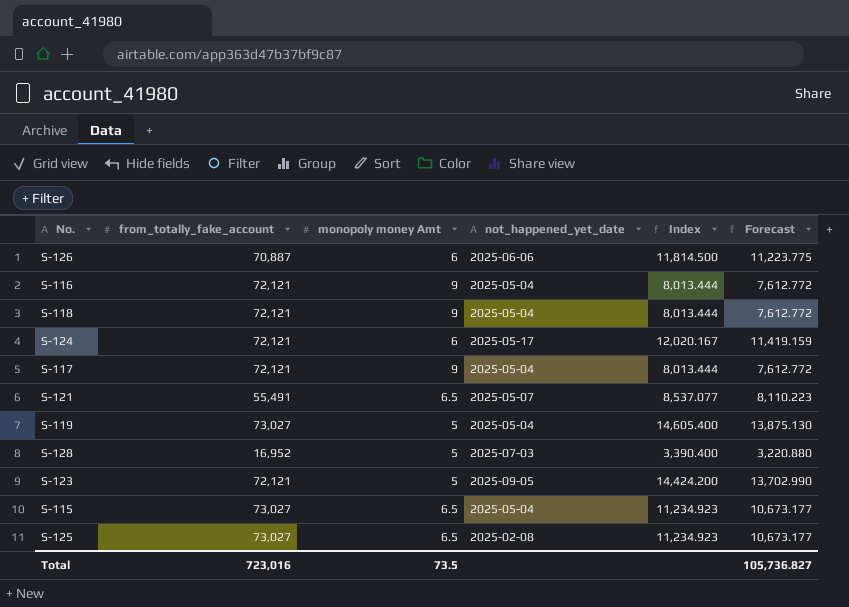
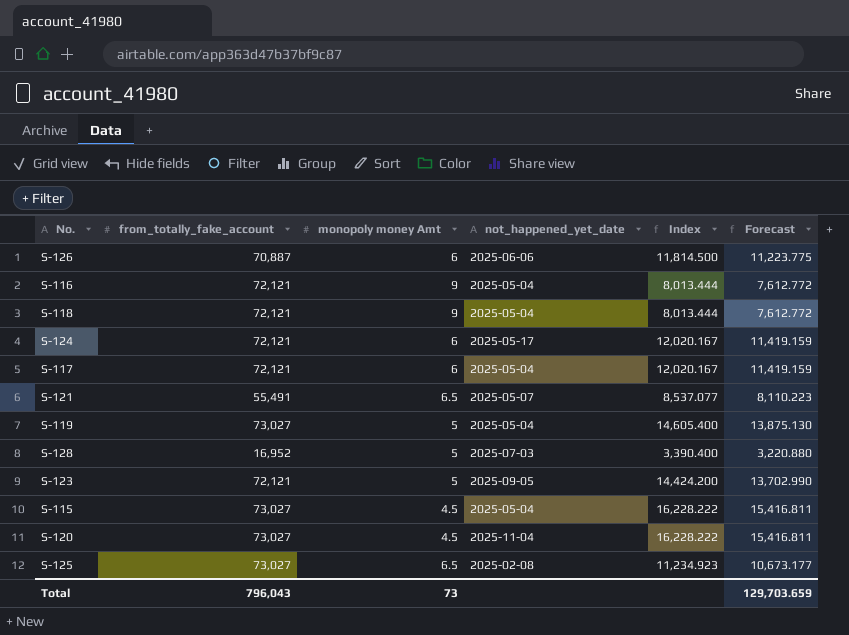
S-117 | monopoly money Amt: 9 -> 6
S-117 | Index: 8,013.444 -> 12,020.167
S-117 | Forecast: 7,612.772 -> 11,419.159
S-115 | monopoly money Amt: 6.5 -> 4.5
S-115 | Index: 11,234.923 -> 16,228.222
S-115 | Forecast: 10,673.177 -> 15,416.811
row S-120: none -> 73,027 | 4.5 | 2025-11-04 | 16,228.222 | 15,416.811
Total | from_totally_fake_account: 723,016 -> 796,043
Total | monopoly money Amt: 73.5 -> 73
Total | Forecast: 105,736.827 -> 129,703.659

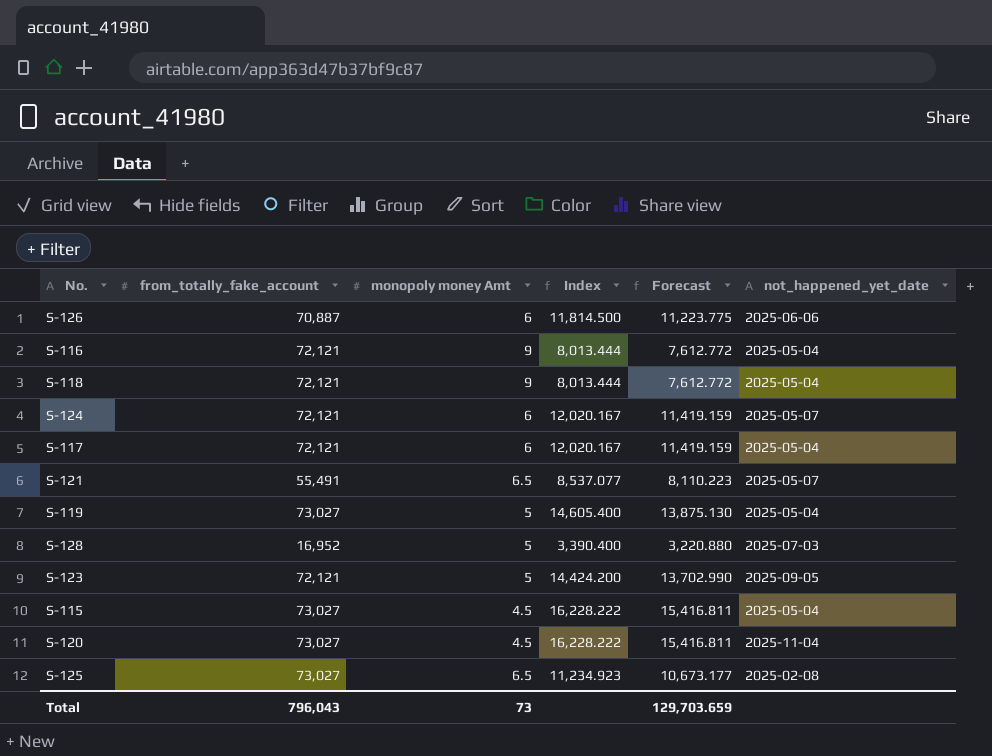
column not_happened_yet_date | position: 4 -> 6
S-124 | not_happened_yet_date: 2025-05-17 -> 2025-05-07

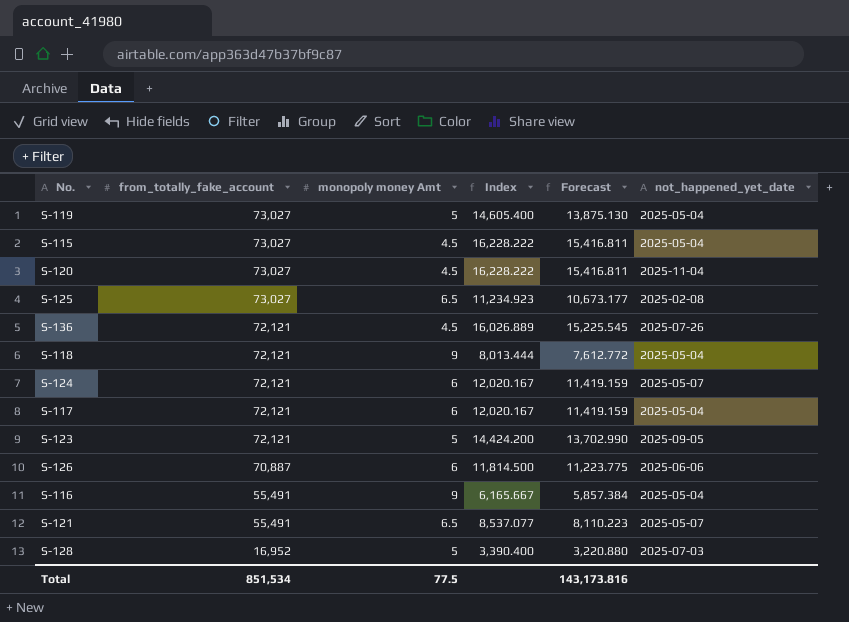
row order: none -> from_totally_fake_account descending
row S-136: none -> 72,121 | 4.5 | 16,026.889 | 15,225.545 | 2025-07-26
S-116 | from_totally_fake_account: 72,121 -> 55,491
S-116 | Index: 8,013.444 -> 6,165.667
S-116 | Forecast: 7,612.772 -> 5,857.384
Total | from_totally_fake_account: 796,043 -> 851,534
Total | monopoly money Amt: 73 -> 77.5
Total | Forecast: 129,703.659 -> 143,173.816

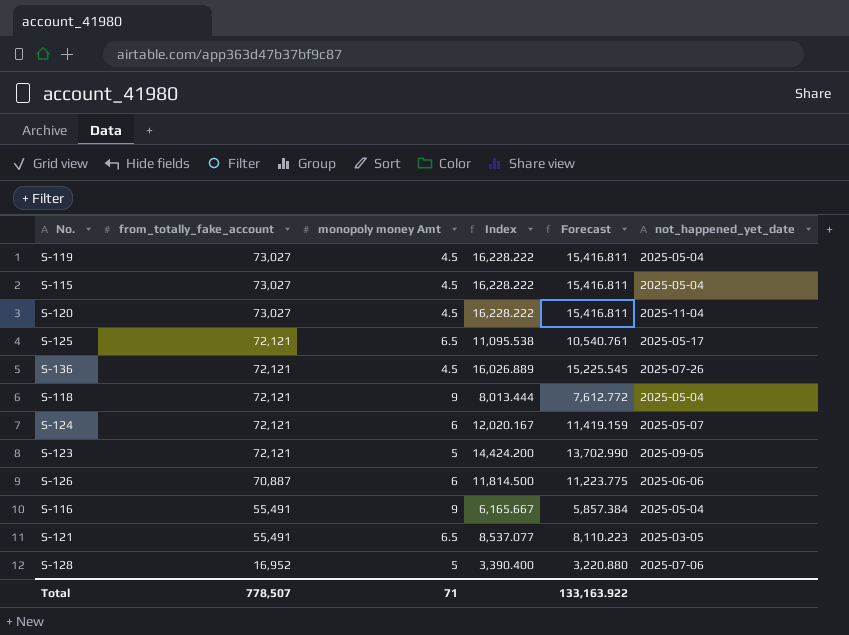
row S-117: 72,121 | 6 | 12,020.167 | 11,419.159 | 2025-05-04 -> none
S-119 | monopoly money Amt: 5 -> 4.5
S-119 | Index: 14,605.400 -> 16,228.222
S-119 | Forecast: 13,875.130 -> 15,416.811
S-125 | from_totally_fake_account: 73,027 -> 72,121
S-125 | Index: 11,234.923 -> 11,095.538
S-125 | Forecast: 10,673.177 -> 10,540.761
S-125 | not_happened_yet_date: 2025-02-08 -> 2025-05-17
S-121 | not_happened_yet_date: 2025-05-07 -> 2025-03-05
S-128 | not_happened_yet_date: 2025-07-03 -> 2025-07-06
Total | from_totally_fake_account: 851,534 -> 778,507
Total | monopoly money Amt: 77.5 -> 71
Total | Forecast: 143,173.816 -> 133,163.922

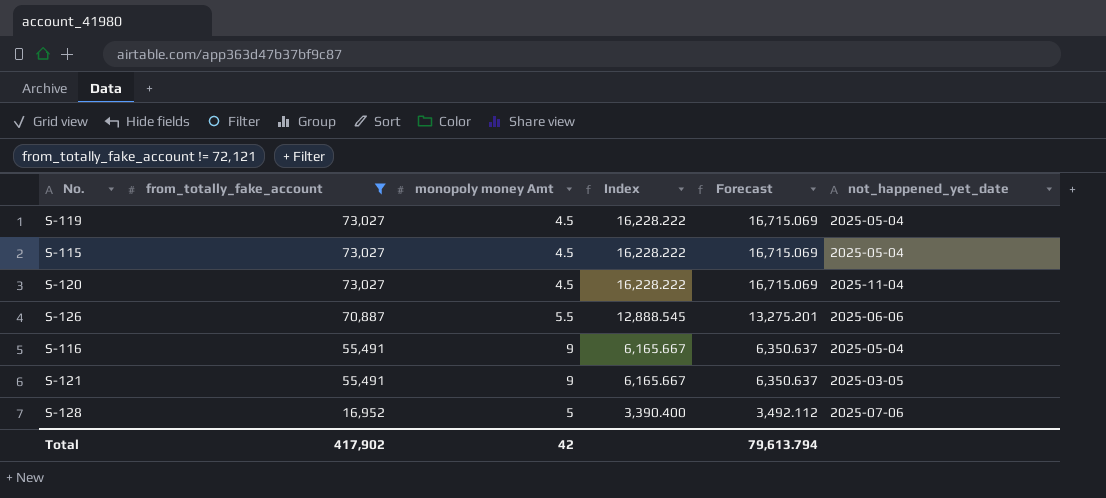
filter: none -> from_totally_fake_account != 72,121
column Forecast | formula: [Index] * 0.95 -> [Index] * 1.03
S-126 | monopoly money Amt: 6 -> 5.5
S-126 | Index: 11,814.500 -> 12,888.545
S-121 | monopoly money Amt: 6.5 -> 9
S-121 | Index: 8,537.077 -> 6,165.667
Total | from_totally_fake_account: 778,507 -> 417,902
Total | monopoly money Amt: 71 -> 42
Total | Forecast: 133,163.922 -> 79,613.794

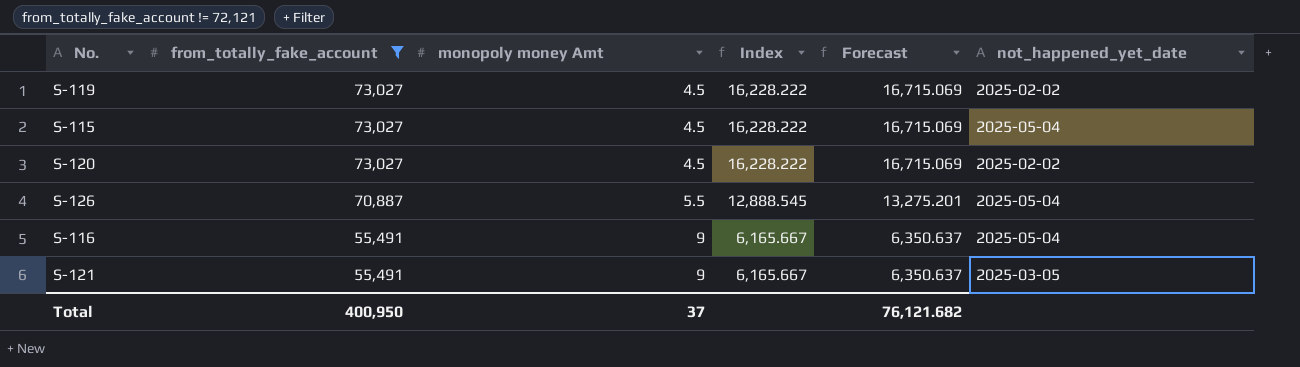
row S-128: 16,952 | 5 | 3,390.400 | 3,492.112 | 2025-07-06 -> none
S-119 | not_happened_yet_date: 2025-05-04 -> 2025-02-02
S-120 | not_happened_yet_date: 2025-11-04 -> 2025-02-02
S-126 | not_happened_yet_date: 2025-06-06 -> 2025-05-04
Total | from_totally_fake_account: 417,902 -> 400,950
Total | monopoly money Amt: 42 -> 37
Total | Forecast: 79,613.794 -> 76,121.682

